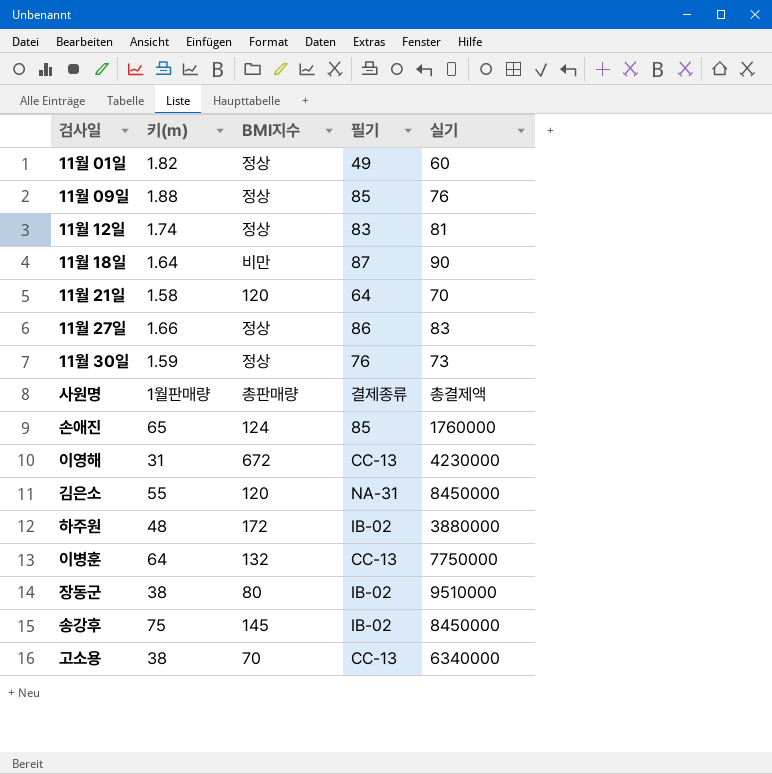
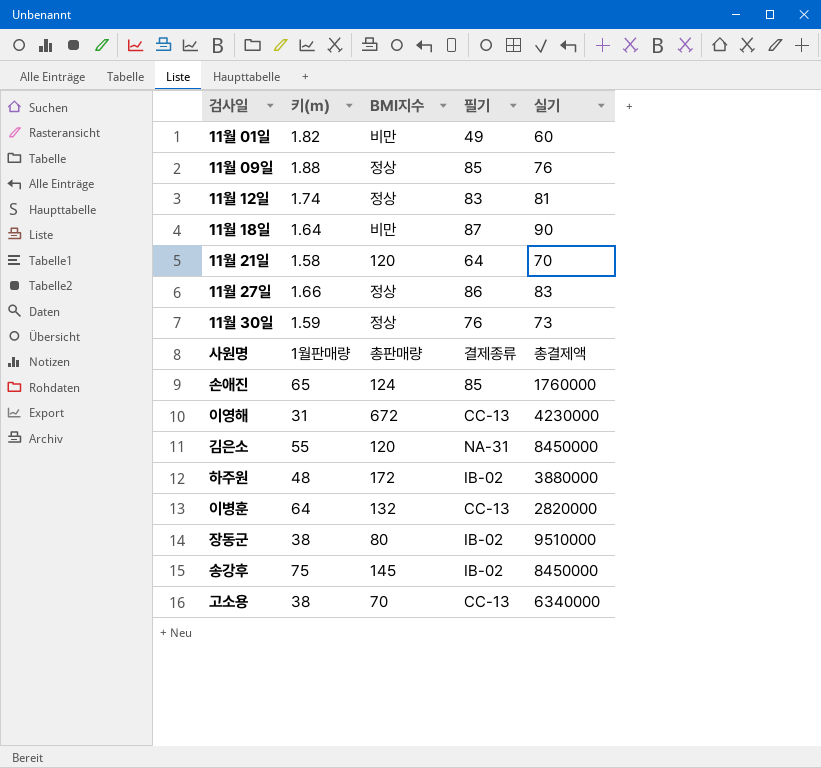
11월 01일 | BMI지수: 정상 -> 비만
이병훈 | 실기: 7750000 -> 2820000

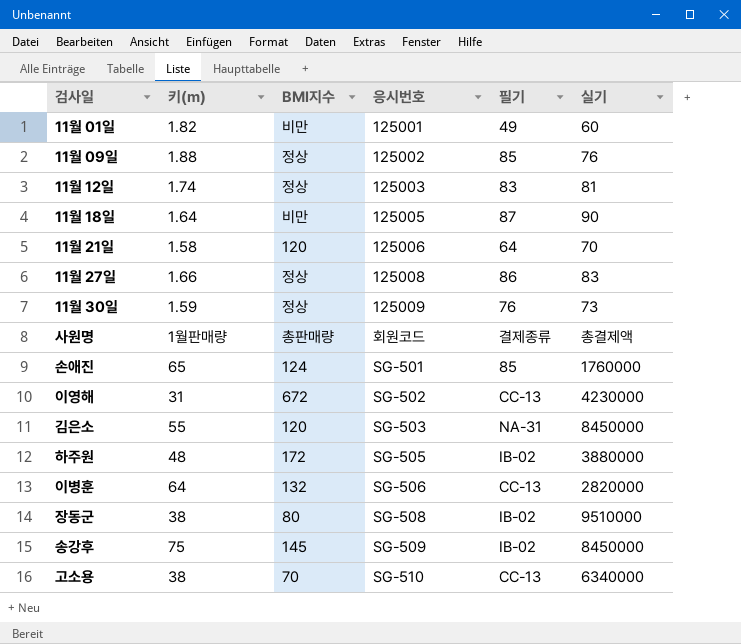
column 응시번호 | position: none -> 4

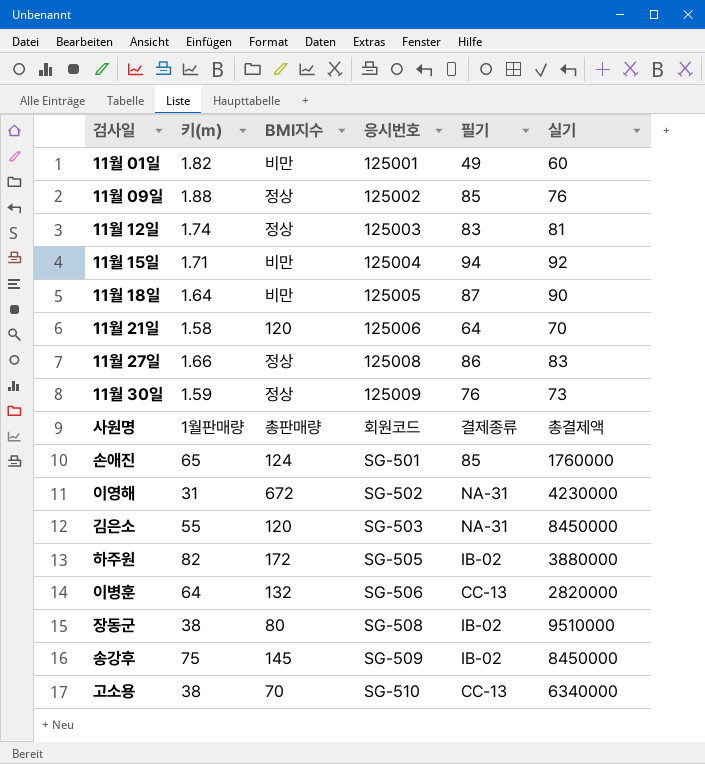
row 11월 15일: none -> 1.71 | 비만 | 125004 | 94 | 92
이영해 | 필기: CC-13 -> NA-31
하주원 | 키(m): 48 -> 82

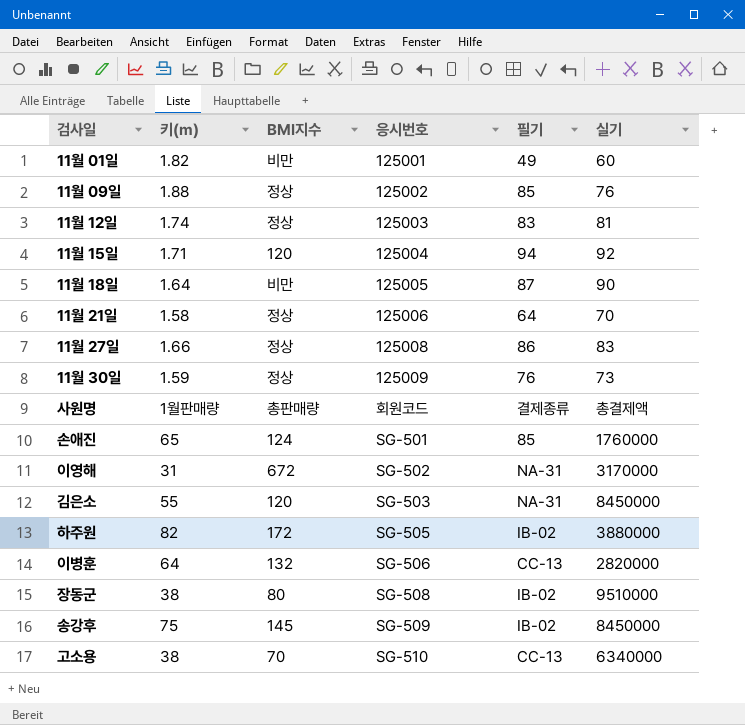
11월 15일 | BMI지수: 비만 -> 120
11월 21일 | BMI지수: 120 -> 정상
이영해 | 실기: 4230000 -> 3170000

